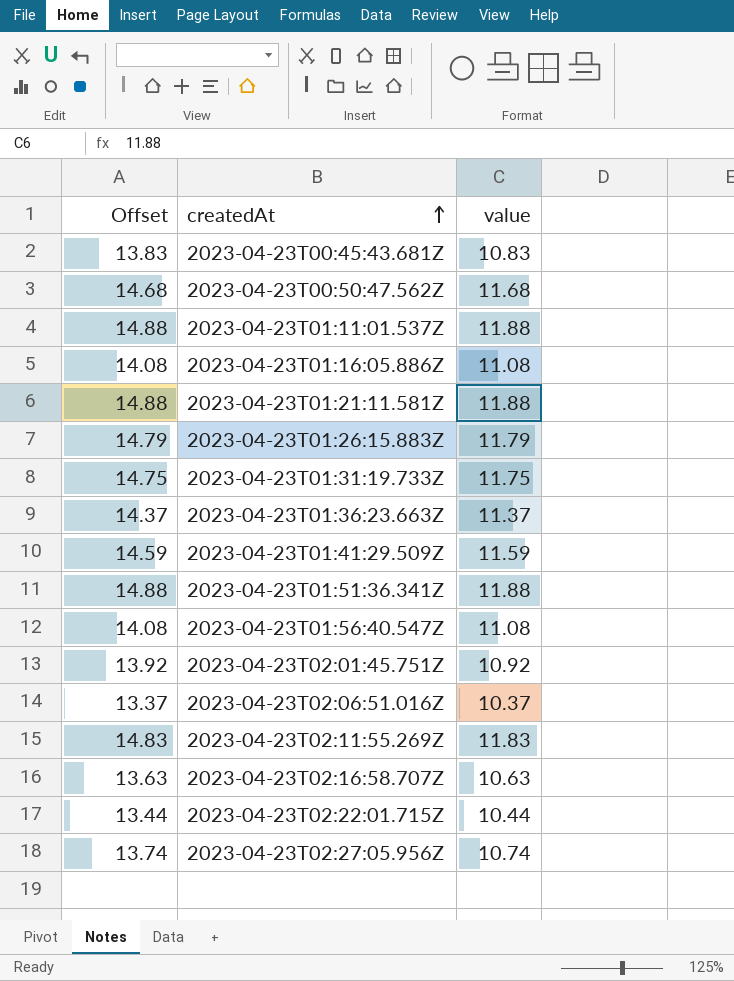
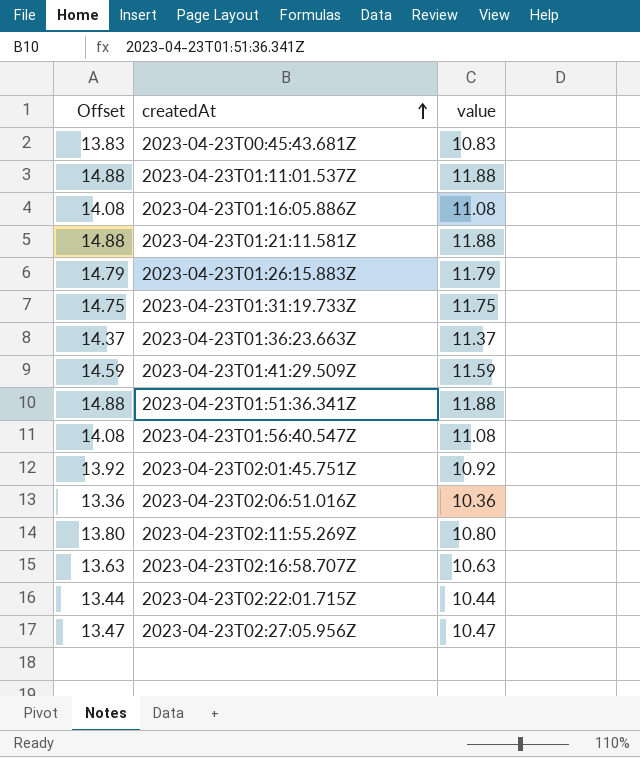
row 2023-04-23T00:50:47.562Z: 14.68 | 11.68 -> none
2023-04-23T02:06:51.016Z | Offset: 13.37 -> 13.36
2023-04-23T02:06:51.016Z | value: 10.37 -> 10.36
2023-04-23T02:11:55.269Z | Offset: 14.83 -> 13.80
2023-04-23T02:11:55.269Z | value: 11.83 -> 10.80
2023-04-23T02:27:05.956Z | Offset: 13.74 -> 13.47
2023-04-23T02:27:05.956Z | value: 10.74 -> 10.47

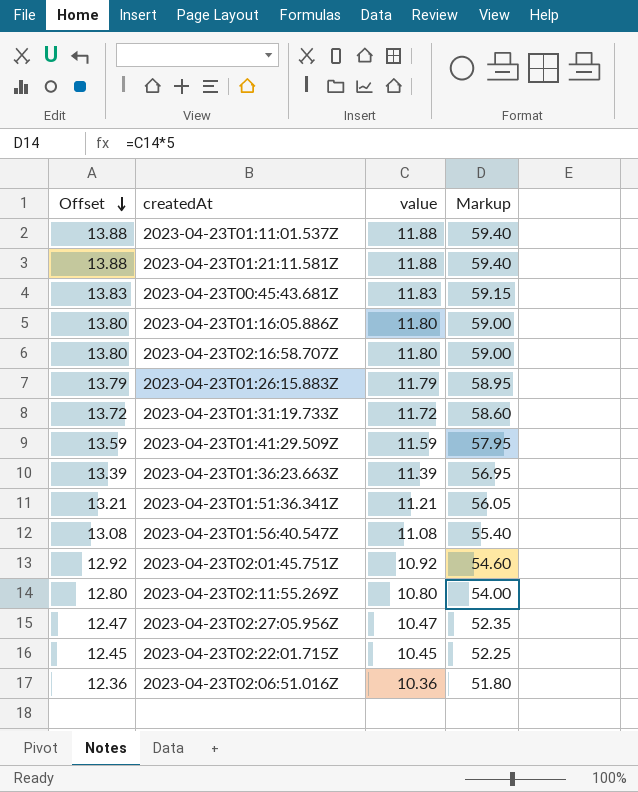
row order: createdAt ascending -> Offset descending
column Offset | formula: [value] + 3 -> [value] + 2
column Markup | formula: none -> [value] * 5
2023-04-23T00:45:43.681Z | value: 10.83 -> 11.83
2023-04-23T01:16:05.886Z | value: 11.08 -> 11.80
2023-04-23T02:16:58.707Z | value: 10.63 -> 11.80
2023-04-23T01:31:19.733Z | value: 11.75 -> 11.72
2023-04-23T01:36:23.663Z | value: 11.37 -> 11.39
2023-04-23T01:51:36.341Z | value: 11.88 -> 11.21
2023-04-23T02:22:01.715Z | value: 10.44 -> 10.45

